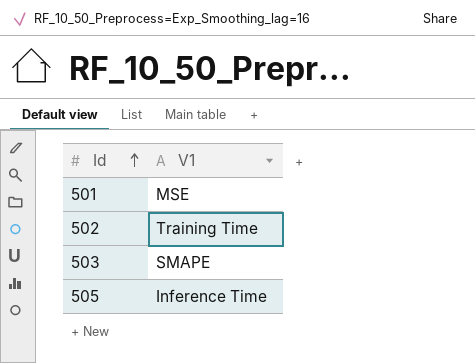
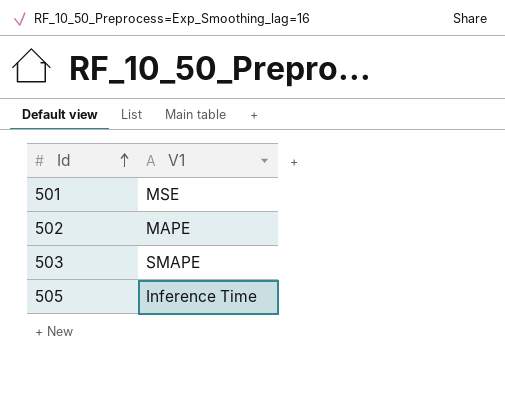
502 | V1: Training Time -> MAPE

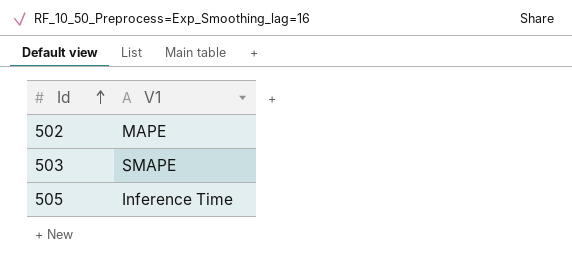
row 501: MSE -> none

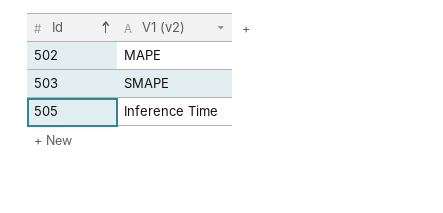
column name: V1 -> V1 (v2)

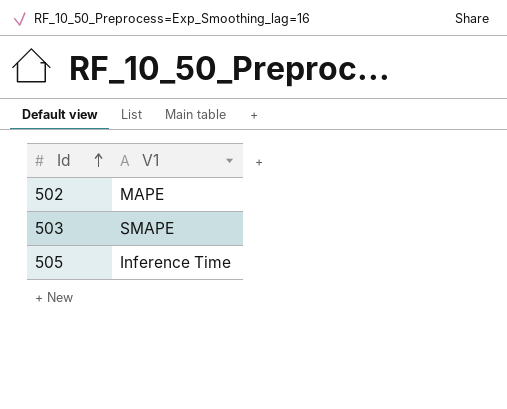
column name: V1 (v2) -> V1

